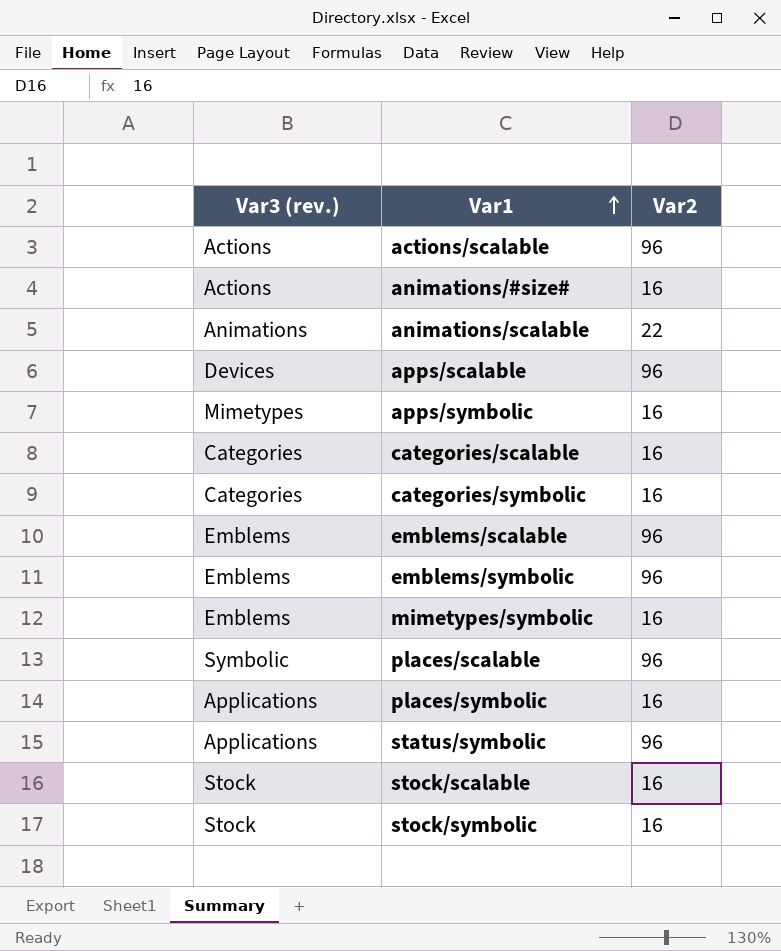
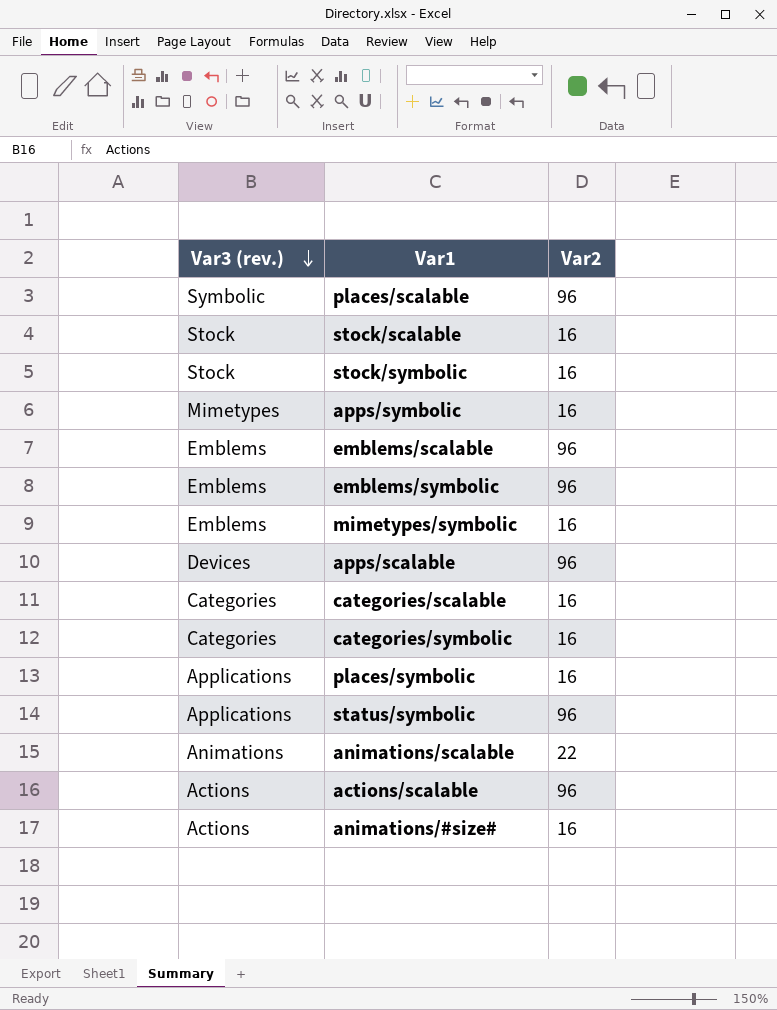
row order: Var1 ascending -> Var3 (rev.) descending

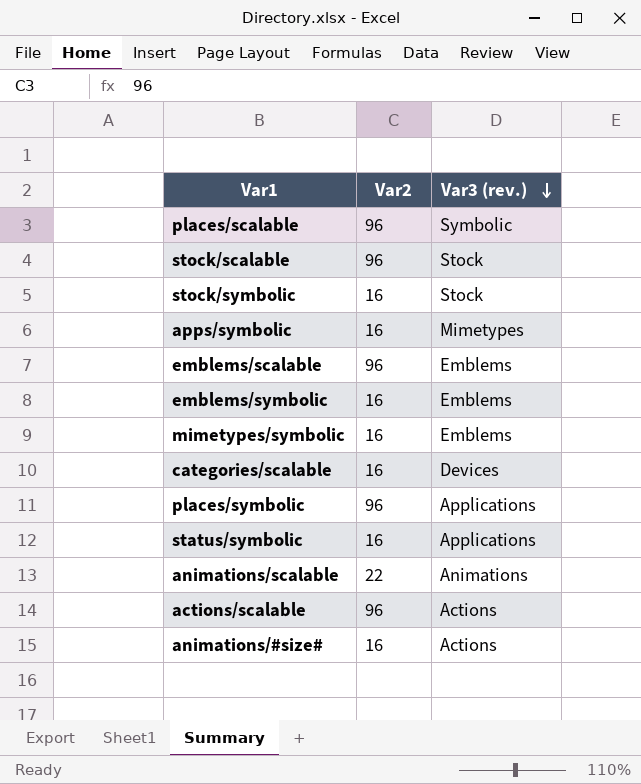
column Var3 (rev.) | position: 1 -> 3
row apps/scalable: Devices | 96 -> none
row categories/symbolic: Categories | 16 -> none
stock/scalable | Var2: 16 -> 96
emblems/symbolic | Var2: 96 -> 16
categories/scalable | Var3 (rev.): Categories -> Devices
places/symbolic | Var2: 16 -> 96
status/symbolic | Var2: 96 -> 16

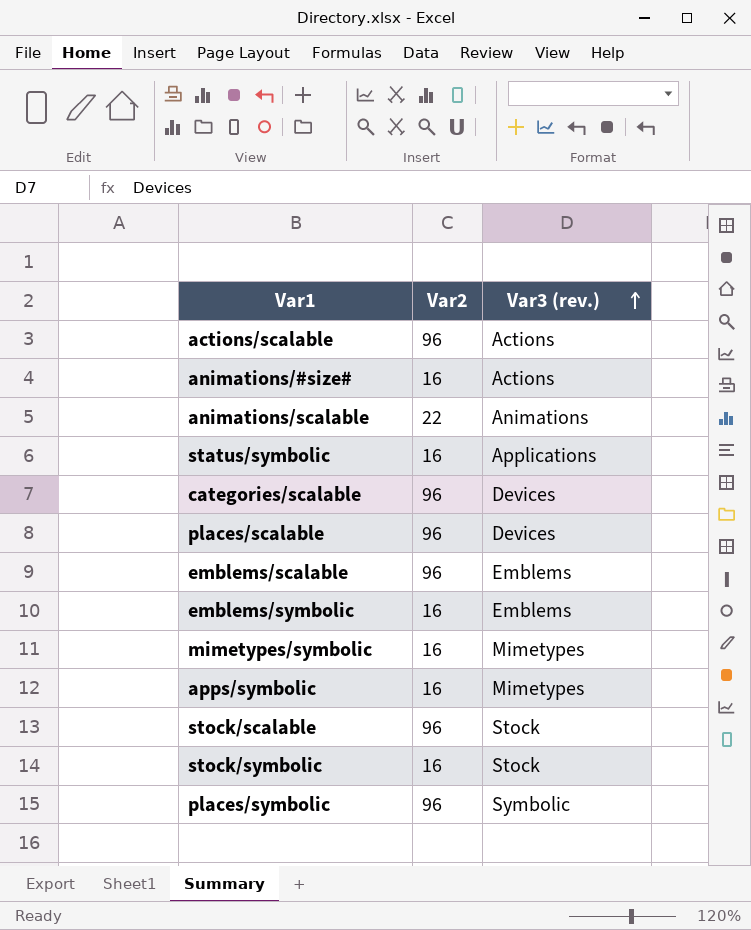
row order: Var3 (rev.) descending -> Var3 (rev.) ascending
categories/scalable | Var2: 16 -> 96
places/scalable | Var3 (rev.): Symbolic -> Devices
mimetypes/symbolic | Var3 (rev.): Emblems -> Mimetypes
places/symbolic | Var3 (rev.): Applications -> Symbolic

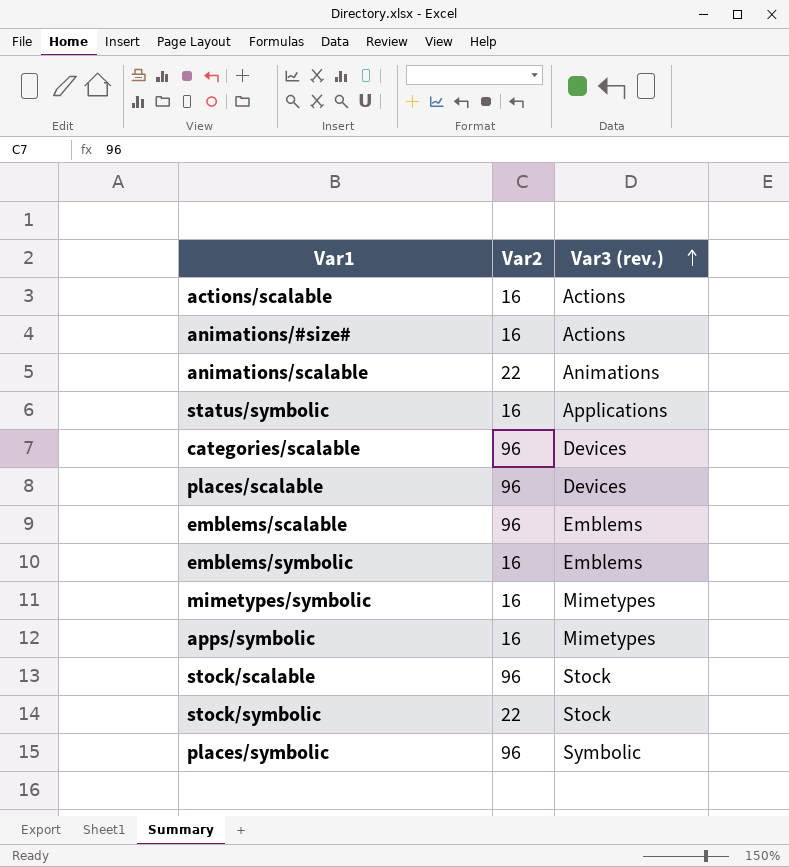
actions/scalable | Var2: 96 -> 16
stock/symbolic | Var2: 16 -> 22

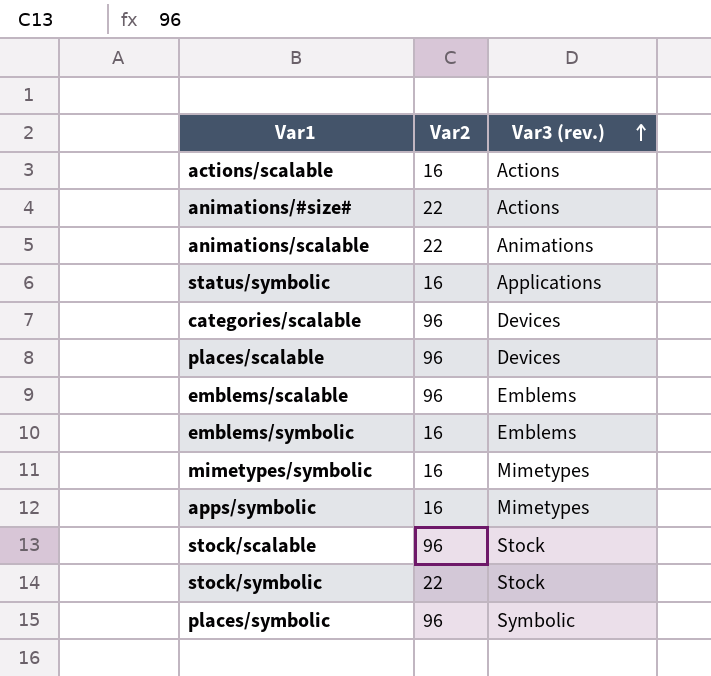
animations/#size# | Var2: 16 -> 22

